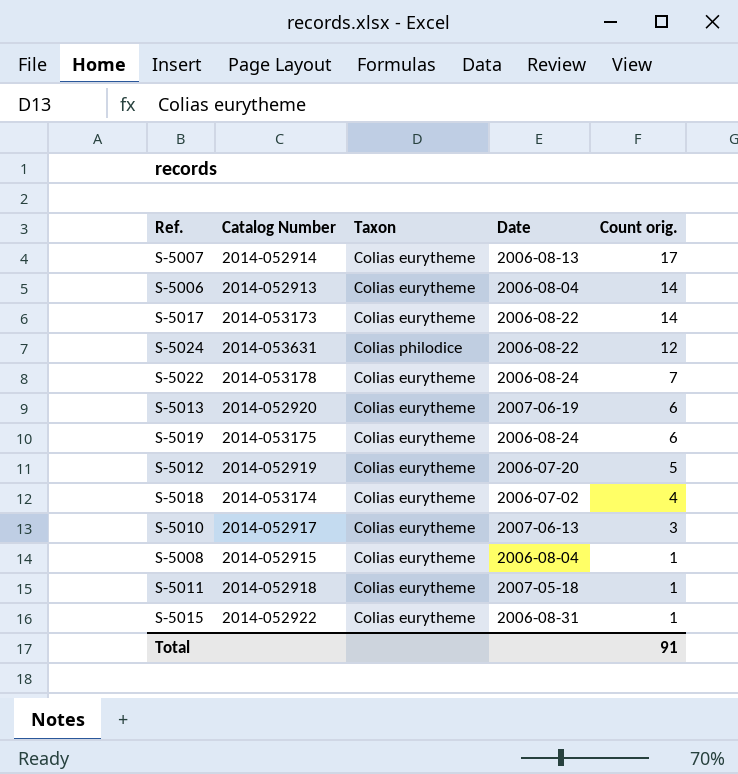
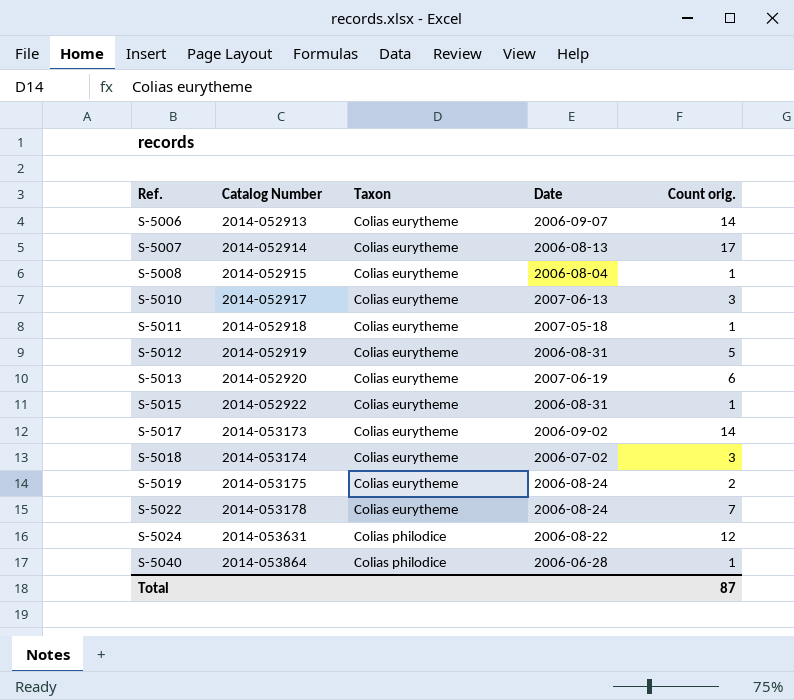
row order: Count orig. descending -> Ref. ascending
S-5006 | Date: 2006-08-04 -> 2006-09-07
S-5012 | Date: 2006-07-20 -> 2006-08-31
S-5017 | Date: 2006-08-22 -> 2006-09-02
S-5018 | Count orig.: 4 -> 3
S-5019 | Count orig.: 6 -> 2
row S-5040: none -> 2014-053864 | Colias philodice | 2006-06-28 | 1
Total | Count orig.: 91 -> 87

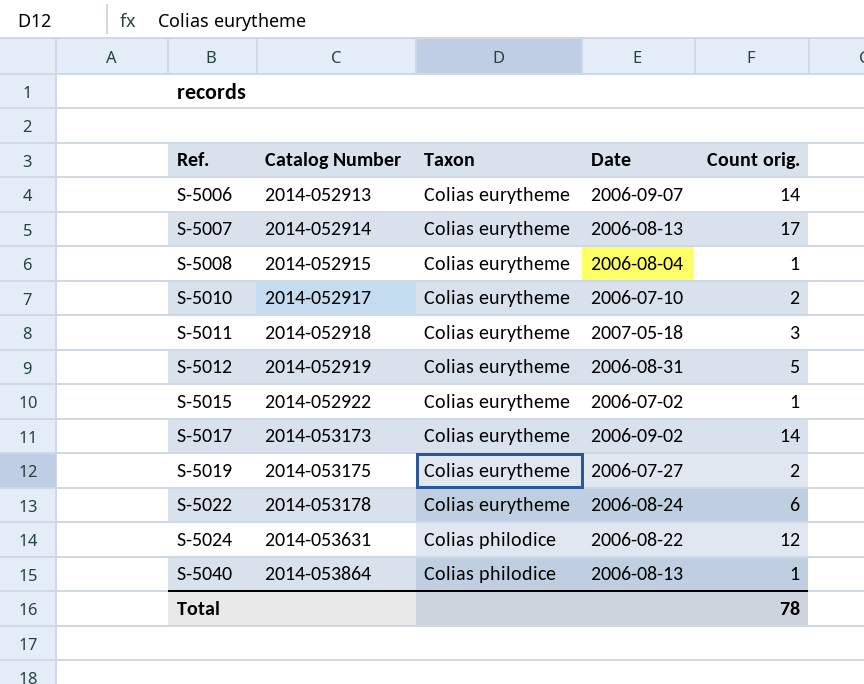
row S-5013: 2014-052920 | Colias eurytheme | 2007-06-19 | 6 -> none
row S-5018: 2014-053174 | Colias eurytheme | 2006-07-02 | 3 -> none
S-5010 | Date: 2007-06-13 -> 2006-07-10
S-5010 | Count orig.: 3 -> 2
S-5011 | Count orig.: 1 -> 3
S-5015 | Date: 2006-08-31 -> 2006-07-02
S-5019 | Date: 2006-08-24 -> 2006-07-27
S-5022 | Count orig.: 7 -> 6
S-5040 | Date: 2006-06-28 -> 2006-08-13
Total | Count orig.: 87 -> 78

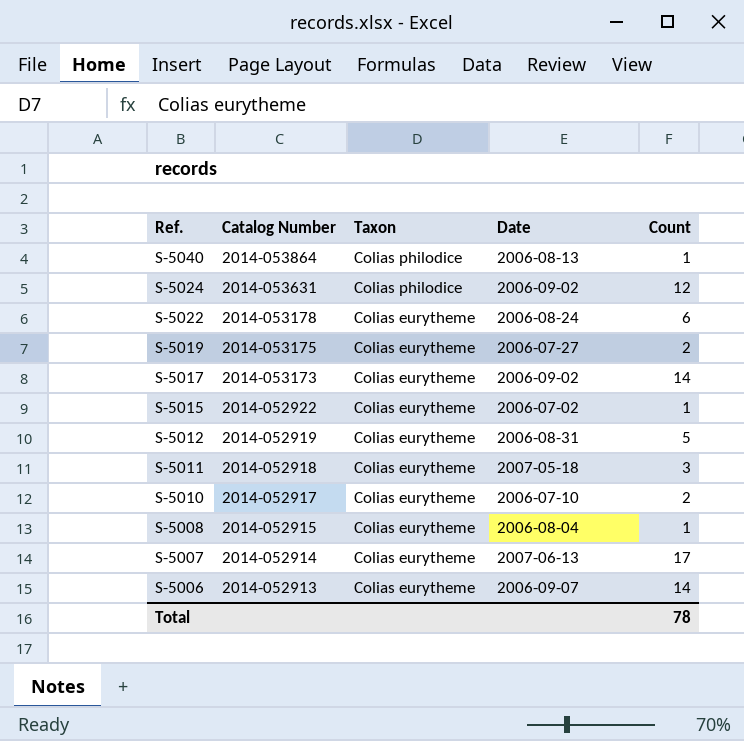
row order: Ref. ascending -> Ref. descending
column name: Count orig. -> Count
S-5024 | Date: 2006-08-22 -> 2006-09-02
S-5007 | Date: 2006-08-13 -> 2007-06-13

